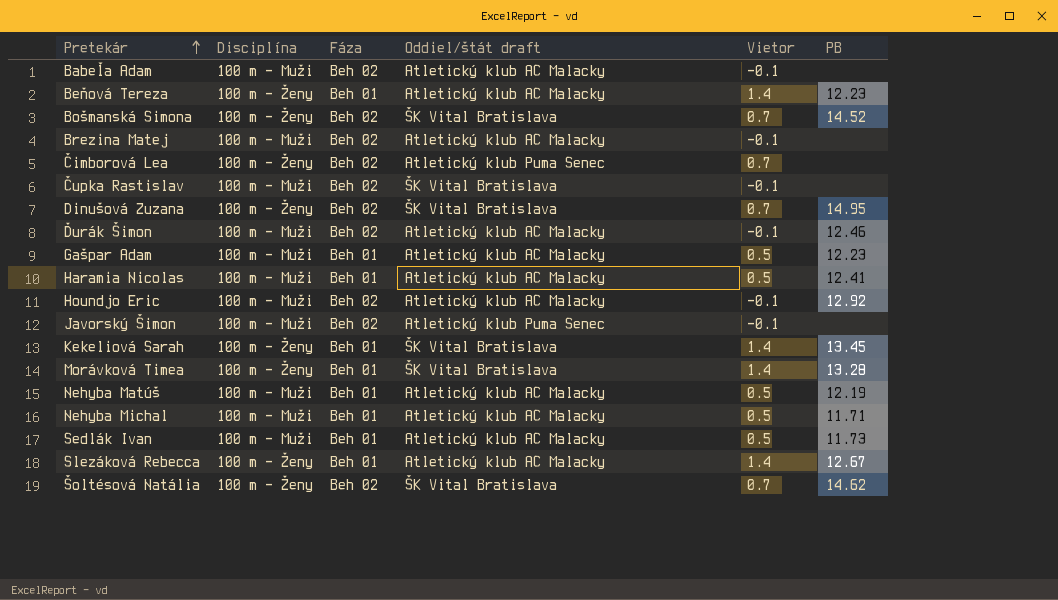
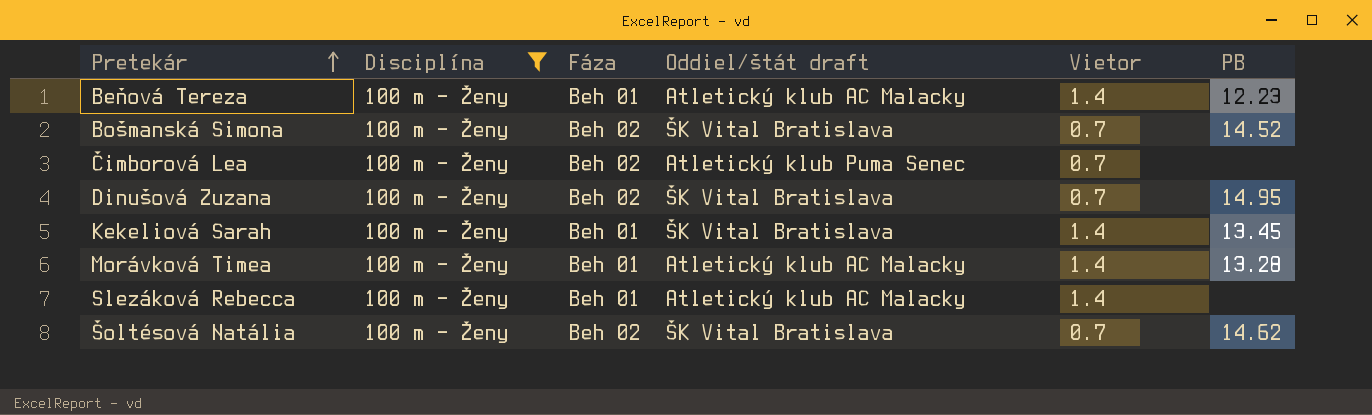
filter: none -> Disciplína = 100 m - Ženy
Morávková Timea | Oddiel/štát draft: ŠK Vital Bratislava -> Atletický klub AC Malacky
Slezáková Rebecca | PB: 12.67 -> none

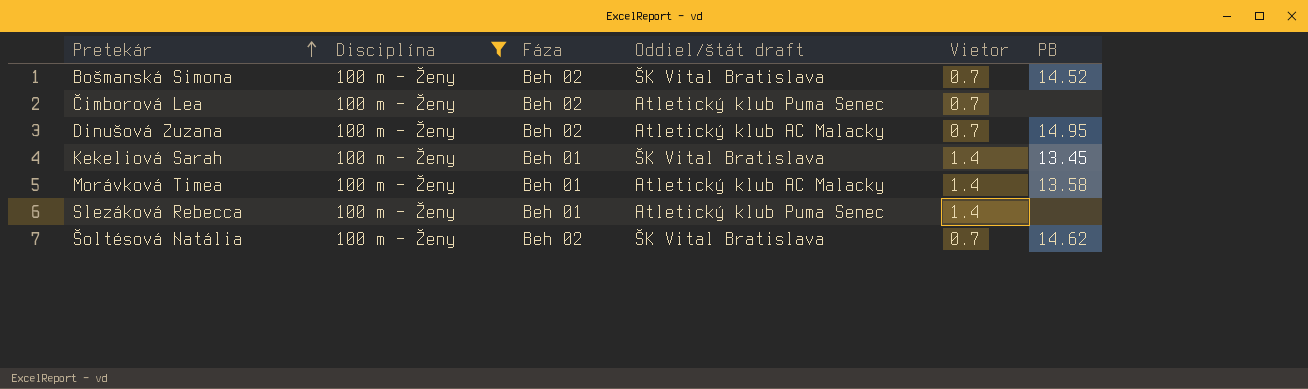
row Beňová Tereza: 100 m - Ženy | Beh 01 | Atletický klub AC Malacky | 1.4 | 12.23 -> none
Dinušová Zuzana | Oddiel/štát draft: ŠK Vital Bratislava -> Atletický klub AC Malacky
Morávková Timea | PB: 13.28 -> 13.58
Slezáková Rebecca | Oddiel/štát draft: Atletický klub AC Malacky -> Atletický klub Puma Senec

